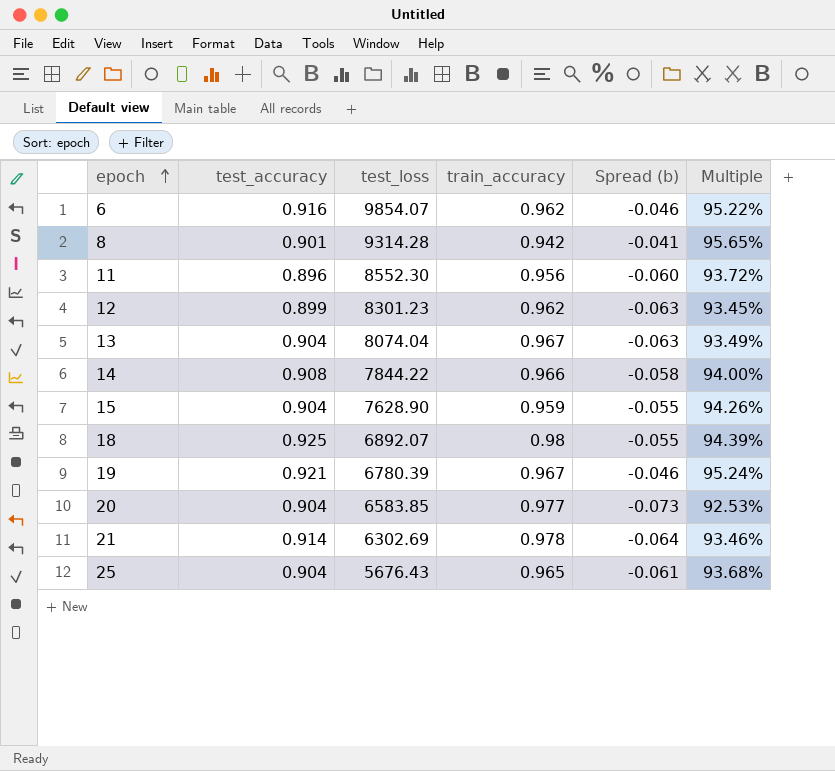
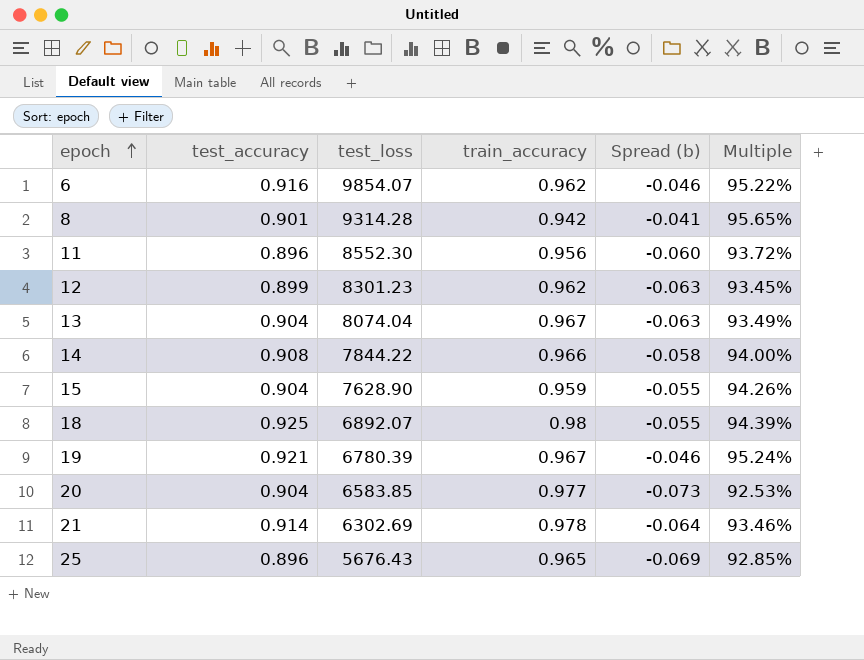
25 | test_accuracy: 0.904 -> 0.896
25 | Spread (b): -0.061 -> -0.069
25 | Multiple: 93.68% -> 92.85%

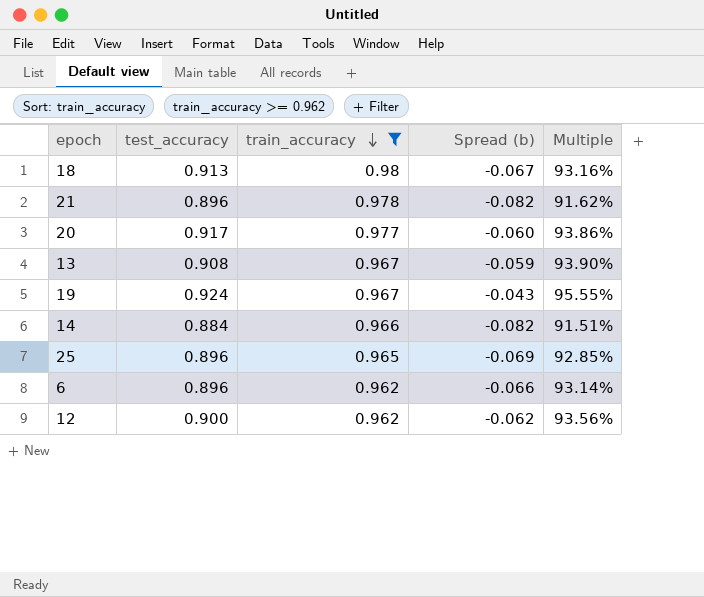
filter: none -> train_accuracy >= 0.962
row order: epoch ascending -> train_accuracy descending
column test_loss | position: 3 -> none
18 | test_accuracy: 0.925 -> 0.913
18 | Spread (b): -0.055 -> -0.067
18 | Multiple: 94.39% -> 93.16%
21 | test_accuracy: 0.914 -> 0.896
21 | Spread (b): -0.064 -> -0.082
21 | Multiple: 93.46% -> 91.62%
20 | test_accuracy: 0.904 -> 0.917
20 | Spread (b): -0.073 -> -0.060
20 | Multiple: 92.53% -> 93.86%
13 | test_accuracy: 0.904 -> 0.908
13 | Spread (b): -0.063 -> -0.059
13 | Multiple: 93.49% -> 93.90%
19 | test_accuracy: 0.921 -> 0.924
19 | Spread (b): -0.046 -> -0.043
19 | Multiple: 95.24% -> 95.55%
14 | test_accuracy: 0.908 -> 0.884
14 | Spread (b): -0.058 -> -0.082
14 | Multiple: 94.00% -> 91.51%
6 | test_accuracy: 0.916 -> 0.896
6 | Spread (b): -0.046 -> -0.066
6 | Multiple: 95.22% -> 93.14%
12 | test_accuracy: 0.899 -> 0.900
12 | Spread (b): -0.063 -> -0.062
12 | Multiple: 93.45% -> 93.56%

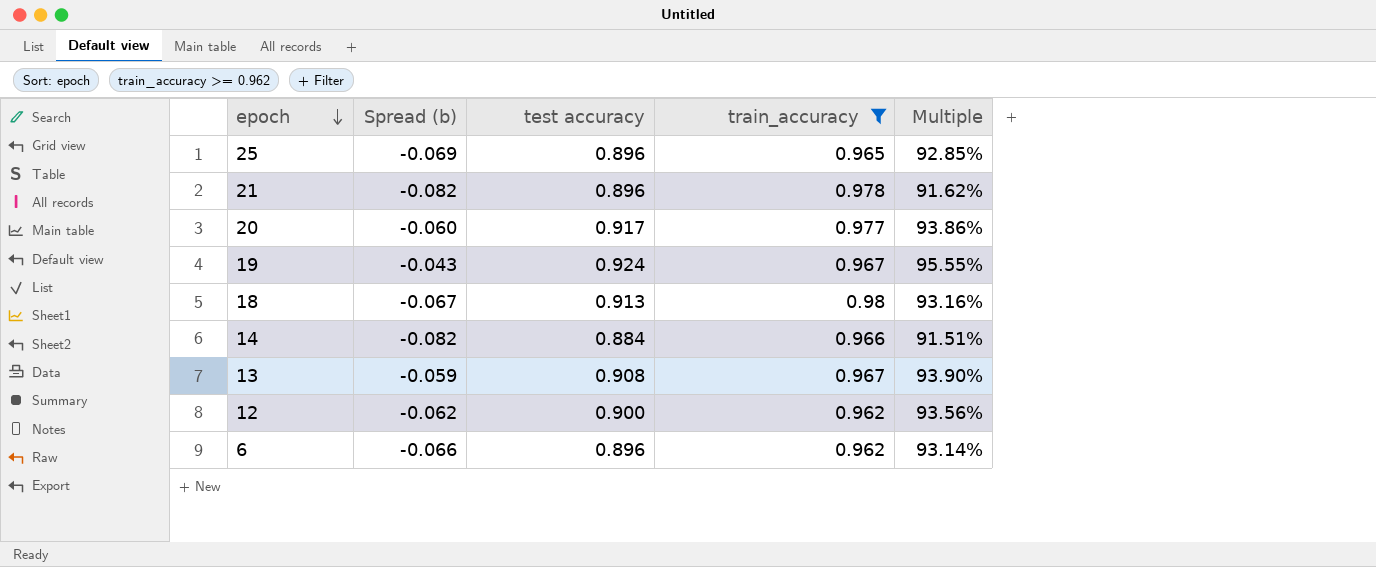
row order: train_accuracy descending -> epoch descending
column Spread (b) | position: 4 -> 2
column name: test_accuracy -> test accuracy

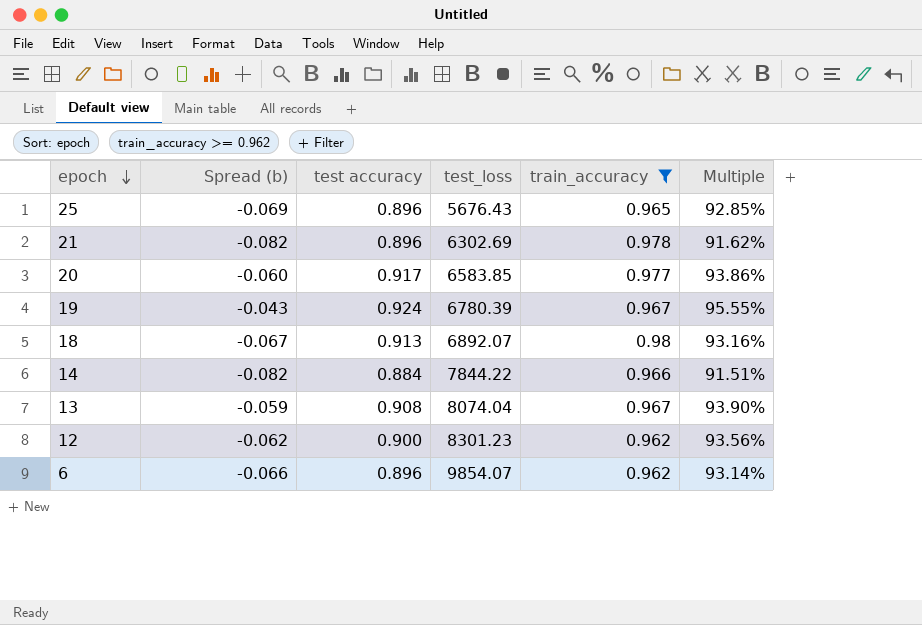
column test_loss | position: none -> 4

